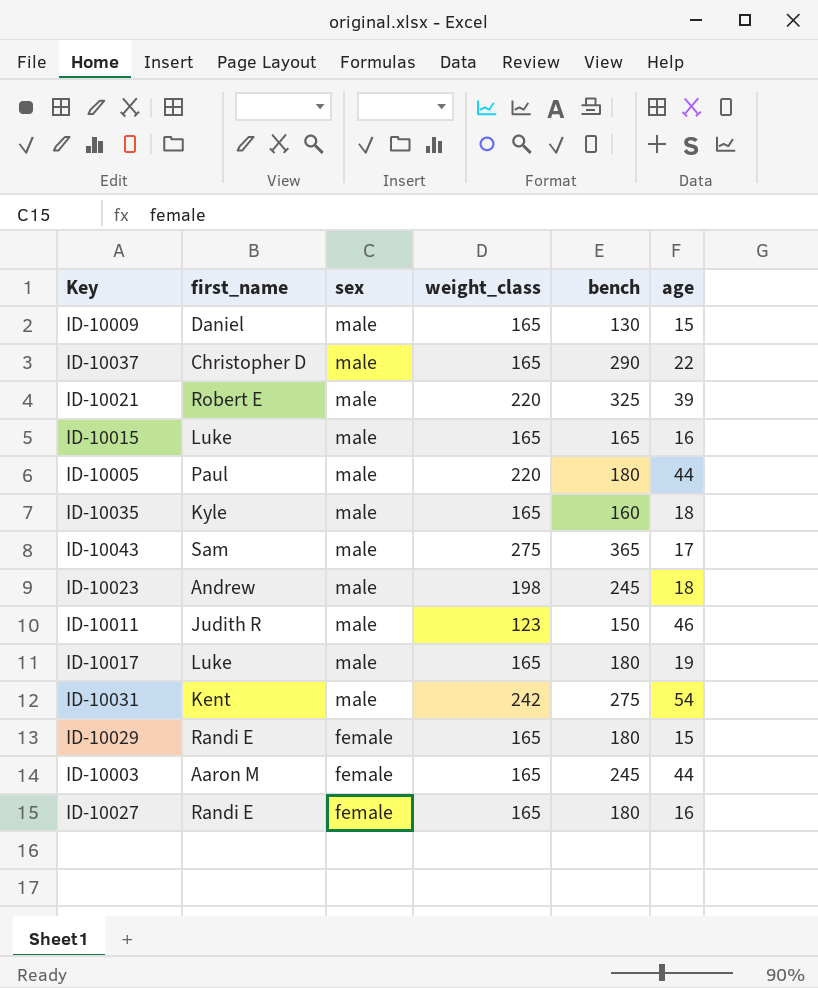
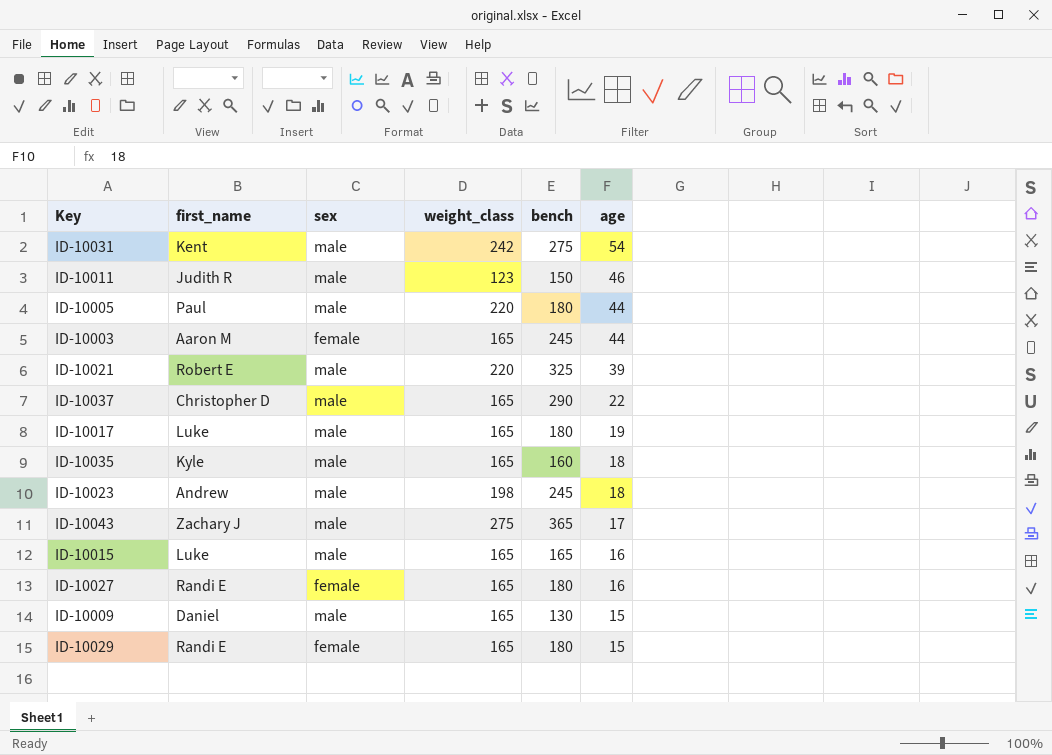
row order: sex descending -> age descending
ID-10043 | first_name: Sam -> Zachary J

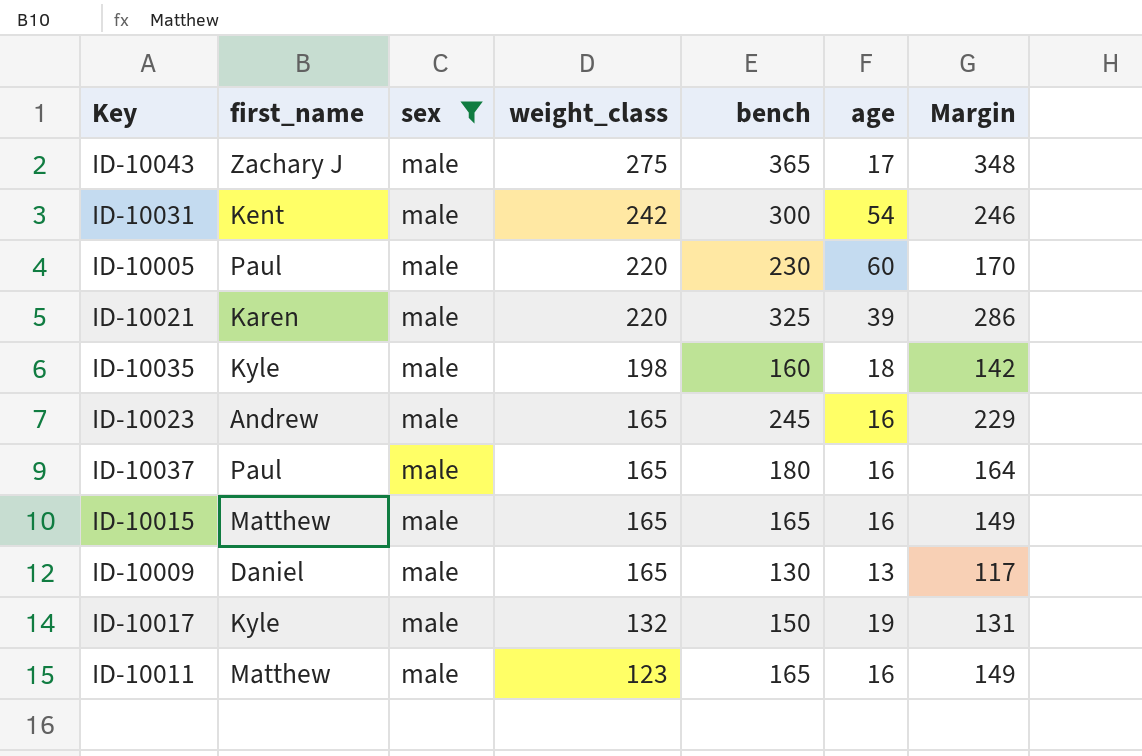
filter: none -> sex = male
row order: age descending -> weight_class descending
column Margin | formula: none -> [bench] - [age]
ID-10031 | bench: 275 -> 300
ID-10005 | bench: 180 -> 230
ID-10005 | age: 44 -> 60
ID-10021 | first_name: Robert E -> Karen
ID-10035 | weight_class: 165 -> 198
ID-10023 | weight_class: 198 -> 165
ID-10023 | age: 18 -> 16
ID-10037 | first_name: Christopher D -> Paul
ID-10037 | bench: 290 -> 180
ID-10037 | age: 22 -> 16
ID-10015 | first_name: Luke -> Matthew
ID-10009 | age: 15 -> 13
ID-10017 | first_name: Luke -> Kyle
ID-10017 | weight_class: 165 -> 132
ID-10017 | bench: 180 -> 150
ID-10011 | first_name: Judith R -> Matthew
ID-10011 | bench: 150 -> 165
ID-10011 | age: 46 -> 16

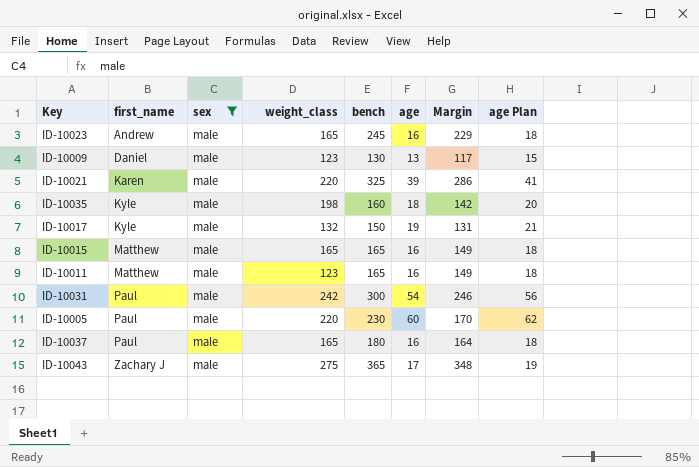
row order: weight_class descending -> first_name ascending
column age Plan | formula: none -> [age] + 2
ID-10009 | weight_class: 165 -> 123
ID-10031 | first_name: Kent -> Paul

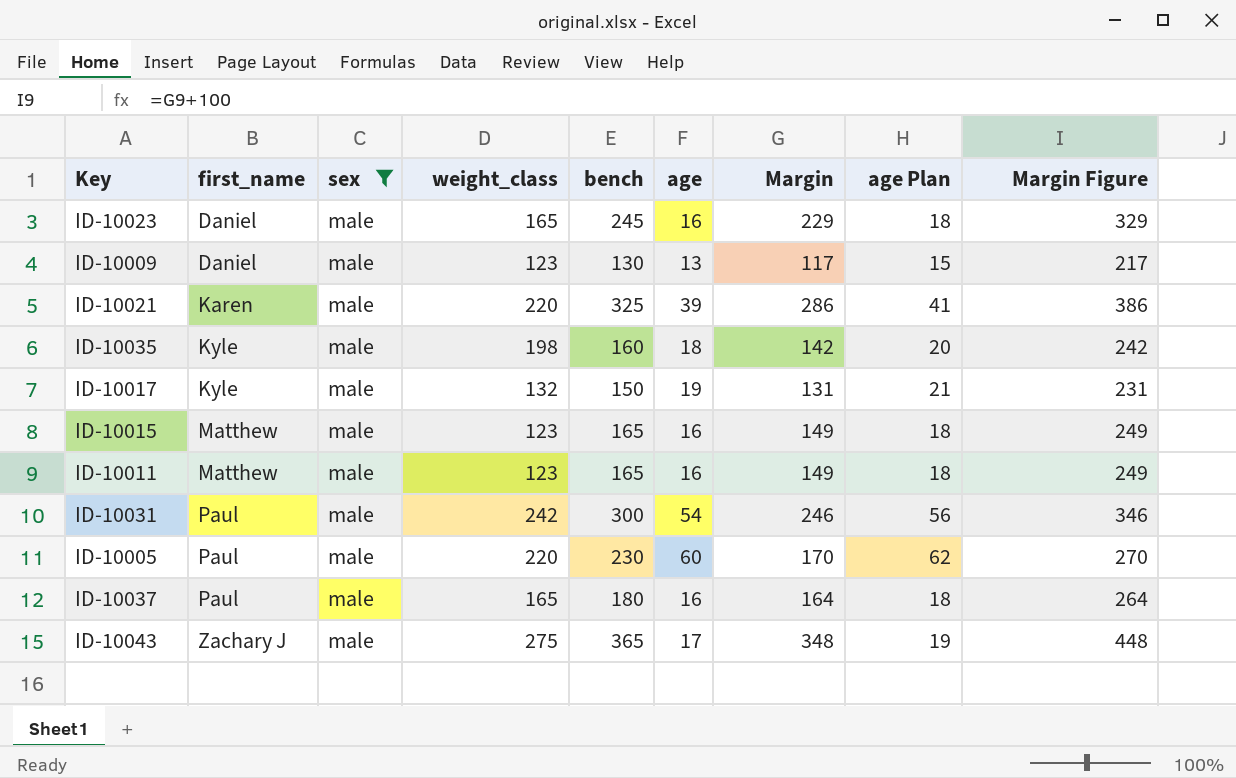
column Margin Figure | formula: none -> [Margin] + 100
ID-10023 | first_name: Andrew -> Daniel
ID-10015 | weight_class: 165 -> 123

